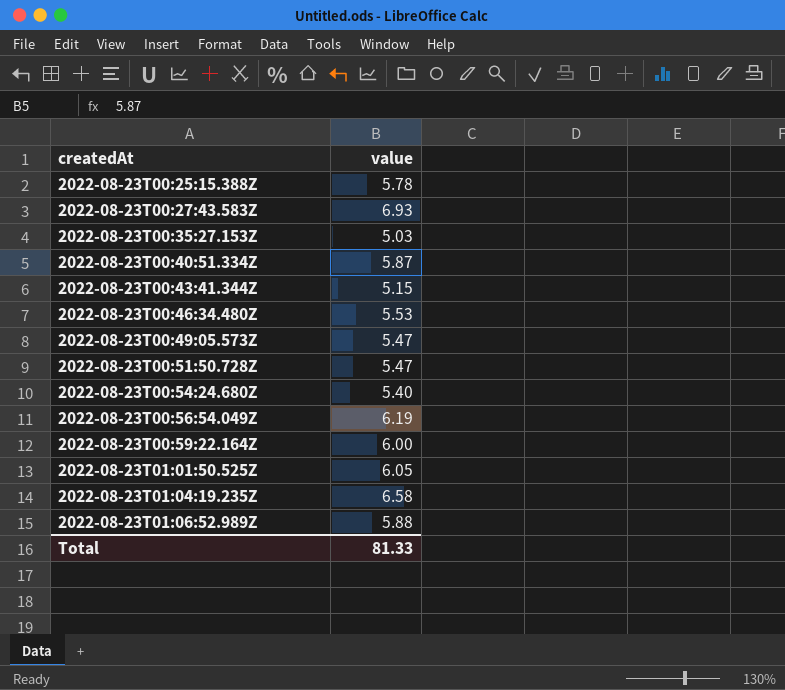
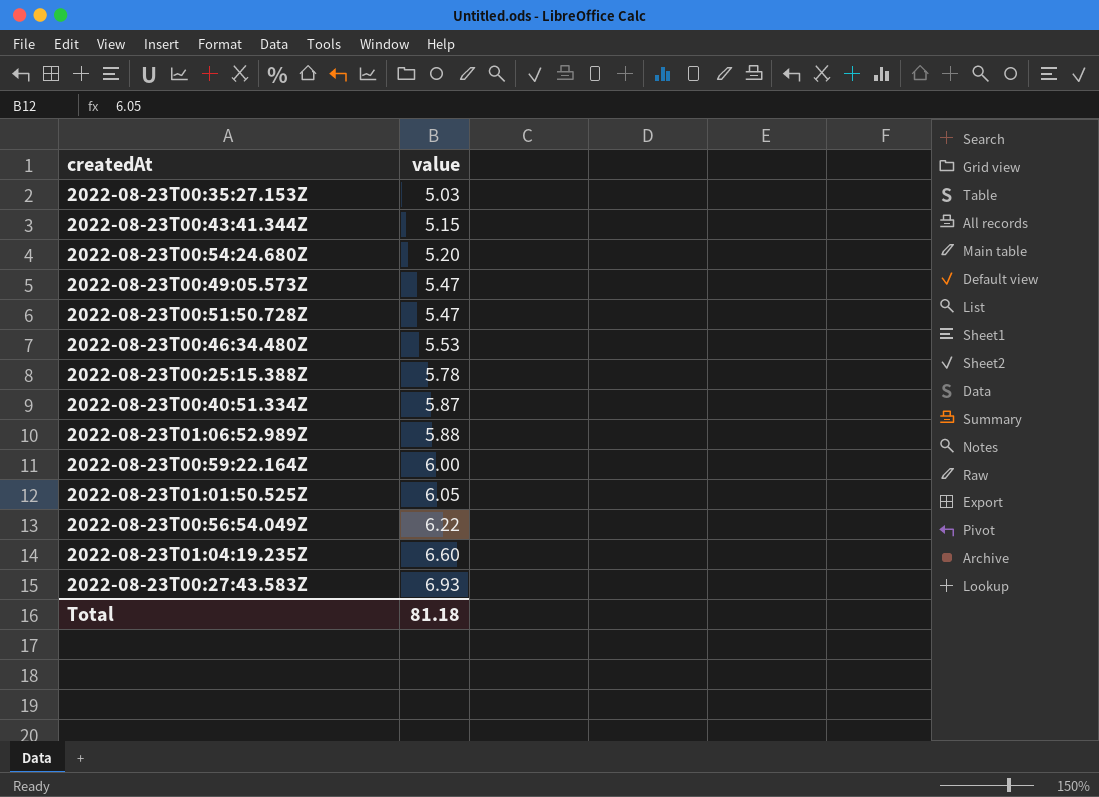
row order: createdAt ascending -> value ascending
2022-08-23T00:54:24.680Z | value: 5.40 -> 5.20
2022-08-23T00:56:54.049Z | value: 6.19 -> 6.22
2022-08-23T01:04:19.235Z | value: 6.58 -> 6.60
Total | value: 81.33 -> 81.18

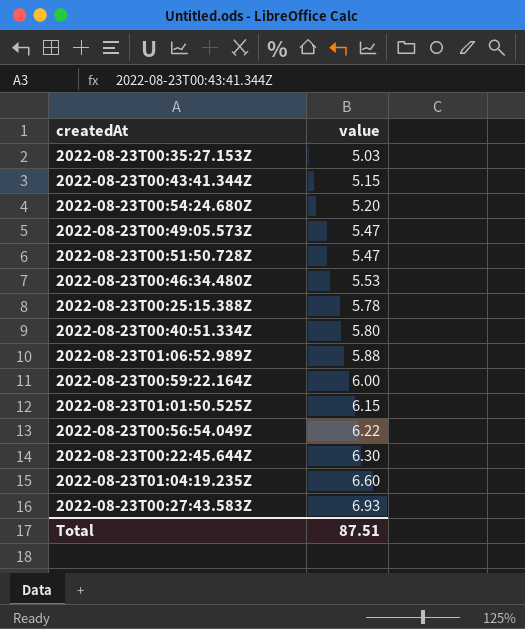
2022-08-23T00:40:51.334Z | value: 5.87 -> 5.80
2022-08-23T01:01:50.525Z | value: 6.05 -> 6.15
row 2022-08-23T00:22:45.644Z: none -> 6.30
Total | value: 81.18 -> 87.51

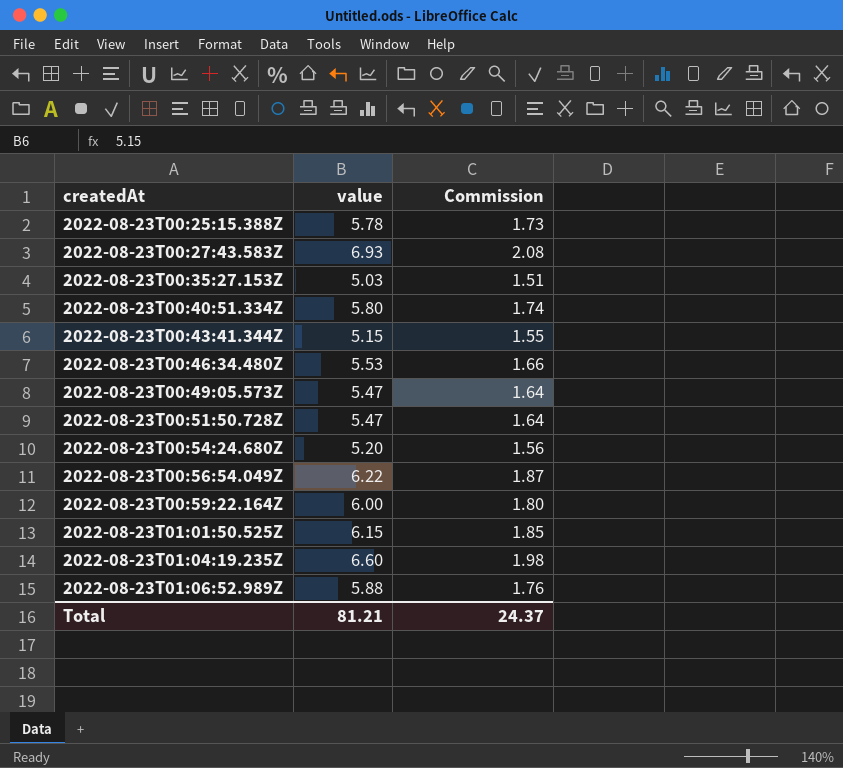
row order: value ascending -> createdAt ascending
column Commission | formula: none -> [value] * 0.3
row 2022-08-23T00:22:45.644Z: 6.30 -> none
Total | value: 87.51 -> 81.21

